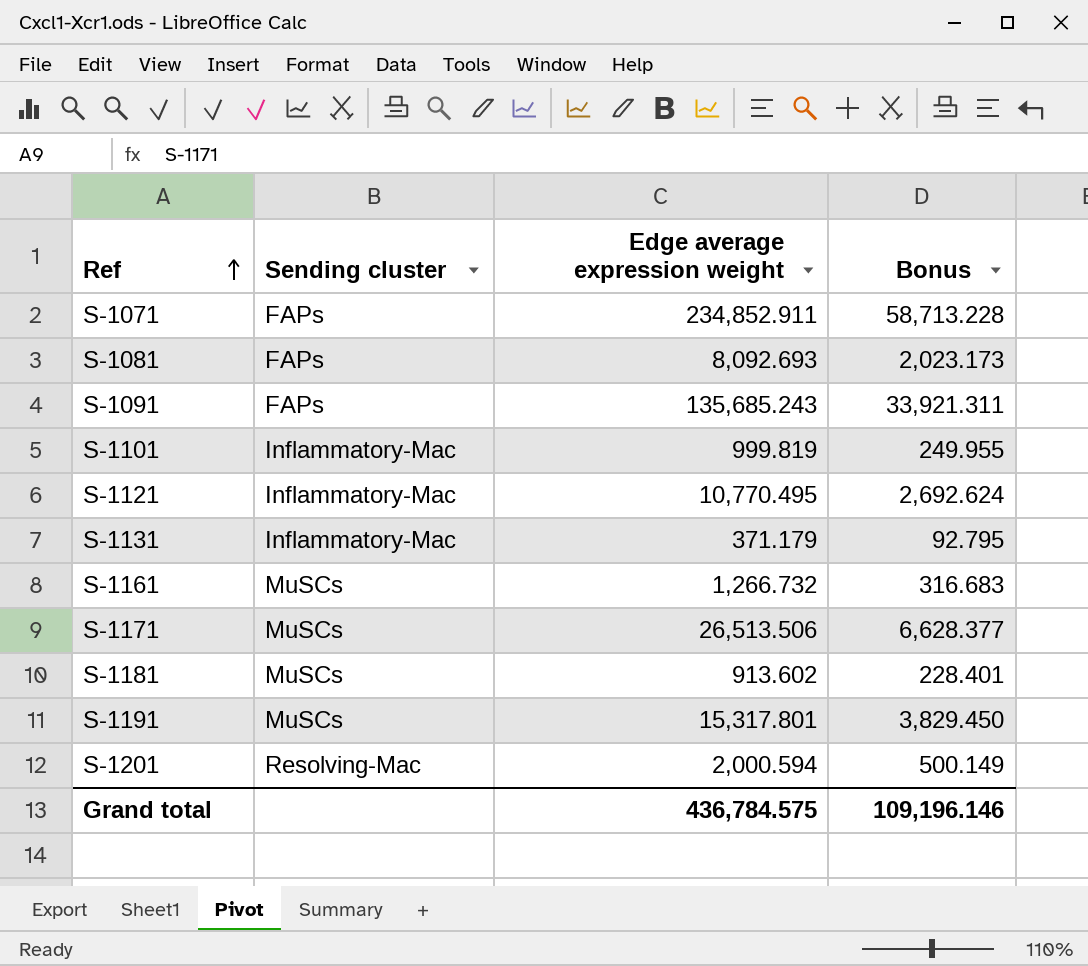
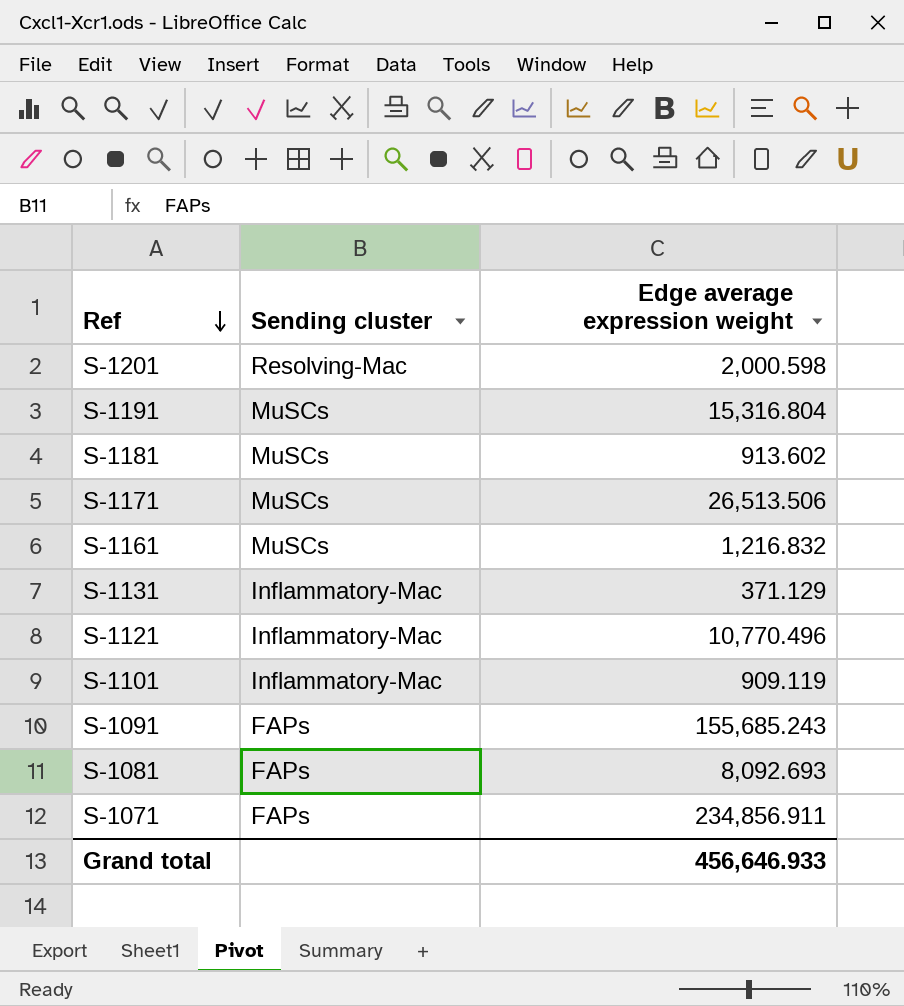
row order: Ref ascending -> Ref descending
column Bonus | formula: [Edge average expression weight] * 0.25 -> none
S-1201 | Edge average expression weight: 2,000.594 -> 2,000.598
S-1191 | Edge average expression weight: 15,317.801 -> 15,316.804
S-1161 | Edge average expression weight: 1,266.732 -> 1,216.832
S-1131 | Edge average expression weight: 371.179 -> 371.129
S-1121 | Edge average expression weight: 10,770.495 -> 10,770.496
S-1101 | Edge average expression weight: 999.819 -> 909.119
S-1091 | Edge average expression weight: 135,685.243 -> 155,685.243
S-1071 | Edge average expression weight: 234,852.911 -> 234,856.911
Grand total | Edge average expression weight: 436,784.575 -> 456,646.933

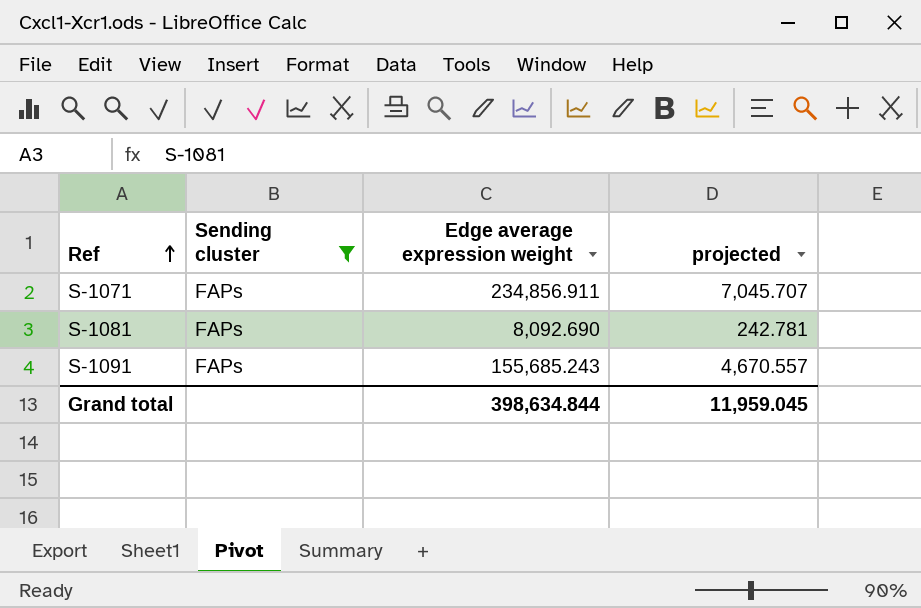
filter: none -> Sending cluster = FAPs
row order: Ref descending -> Ref ascending
column projected | formula: none -> [Edge average expression weight] * 0.03
S-1081 | Edge average expression weight: 8,092.693 -> 8,092.690
Grand total | Edge average expression weight: 456,646.933 -> 398,634.844

